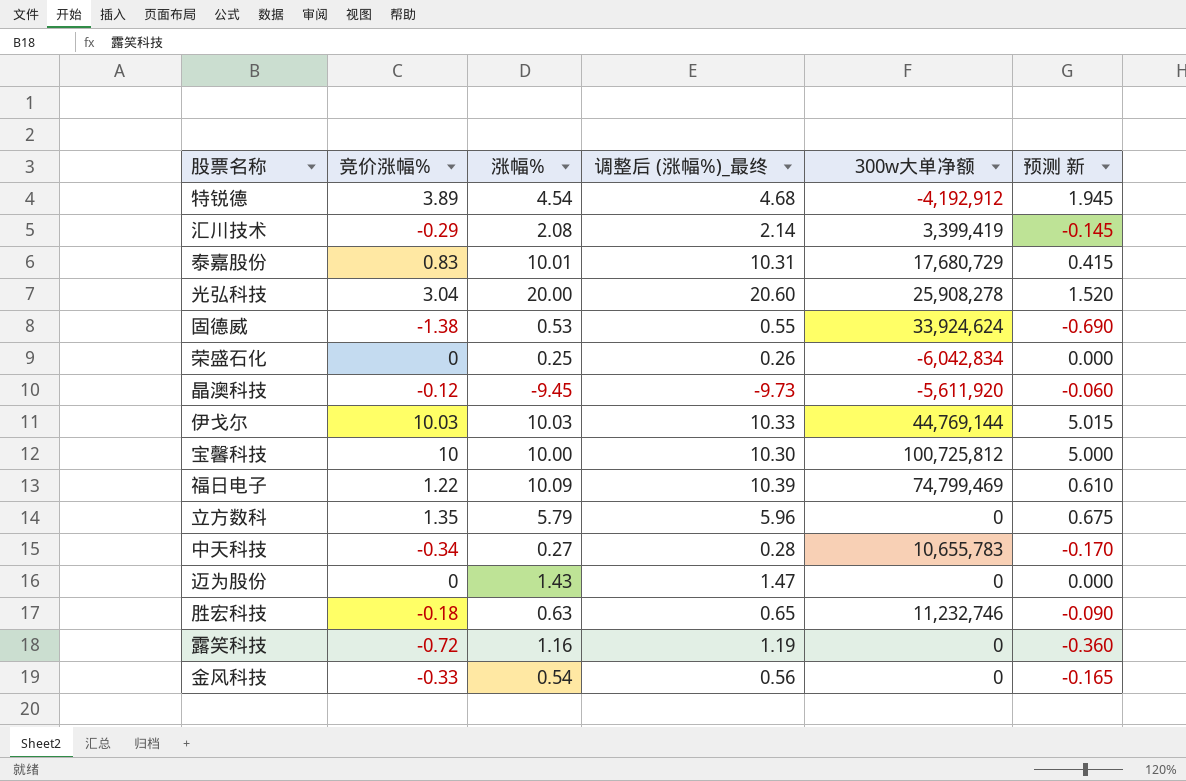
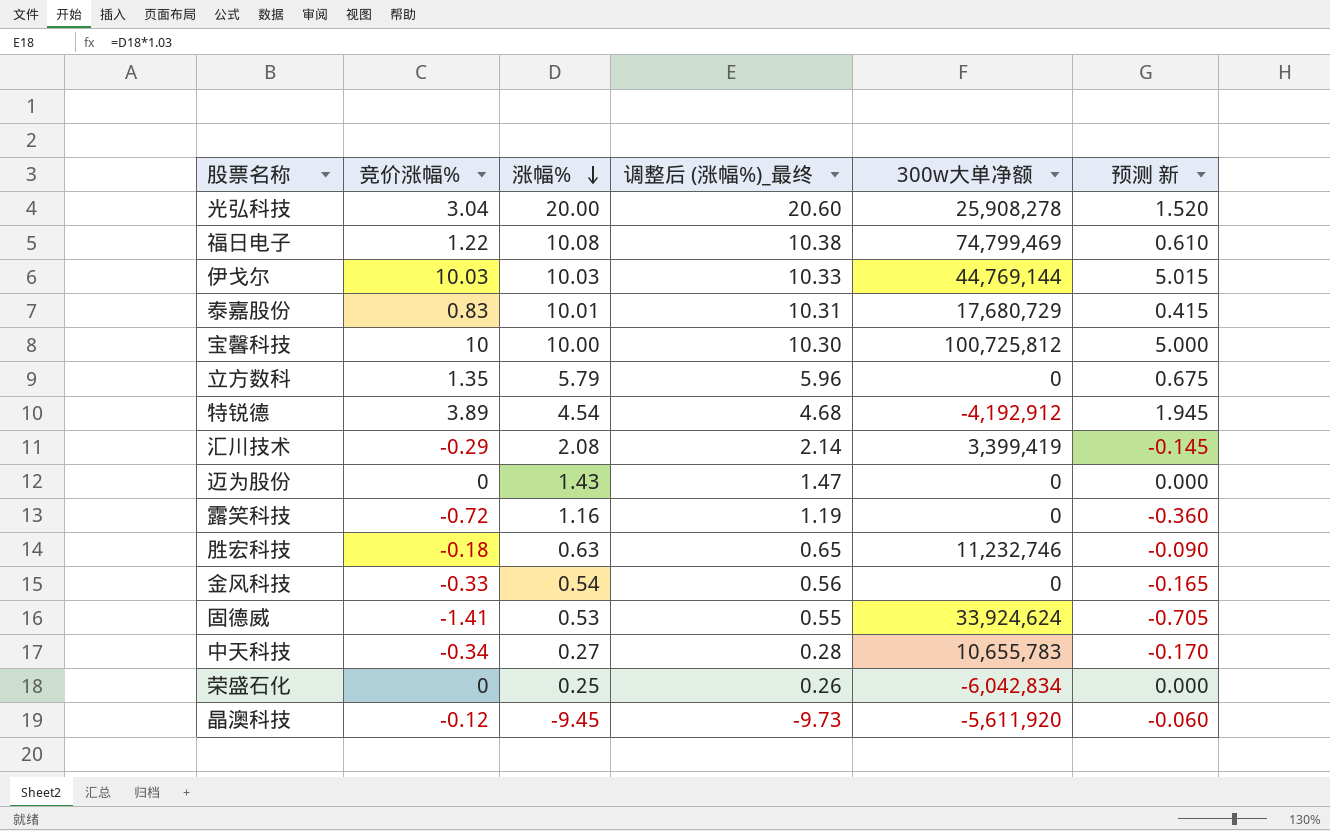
row order: none -> 涨幅% descending
福日电子 | 涨幅%: 10.09 -> 10.08
福日电子 | 调整后 (涨幅%)_最终: 10.39 -> 10.38
固德威 | 竞价涨幅%: -1.38 -> -1.41
固德威 | 预测 新: -0.690 -> -0.705

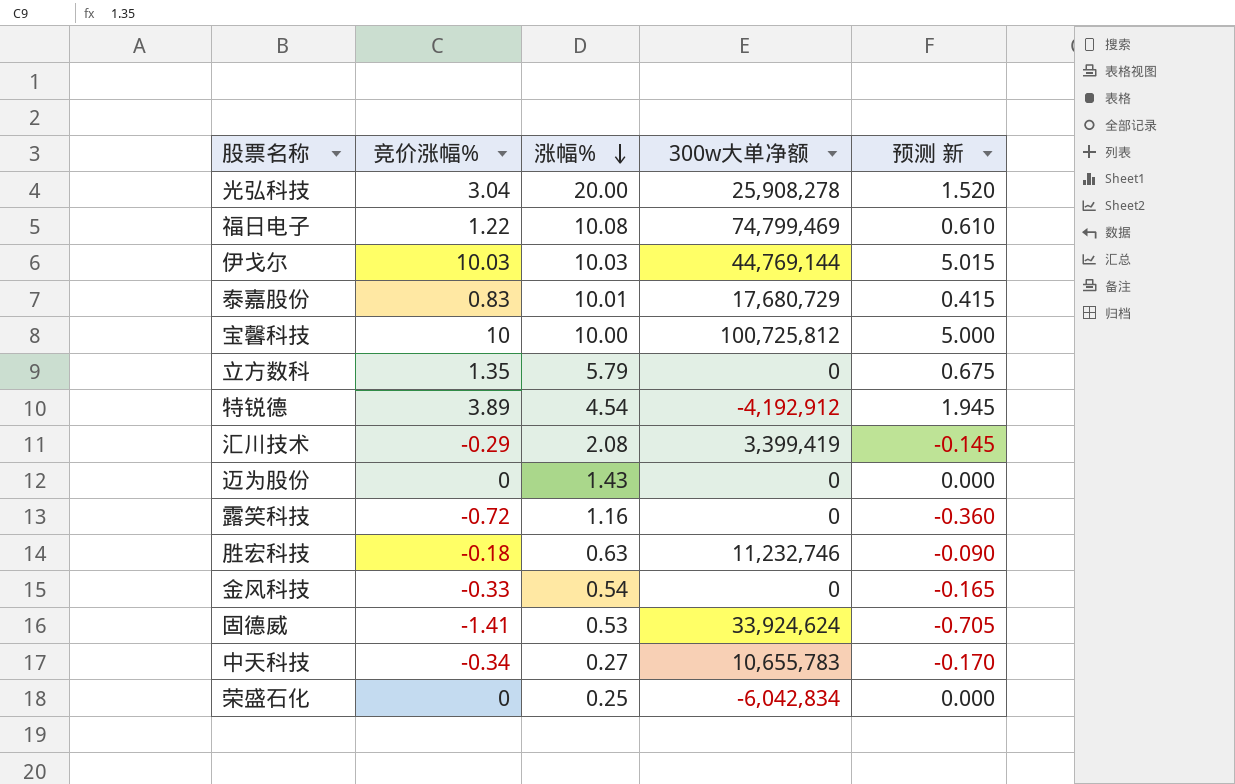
column 调整后 (涨幅%)_最终 | formula: [涨幅%] * 1.03 -> none
row 晶澳科技: -0.12 | -9.45 | -9.73 | -5,611,920 | -0.060 -> none

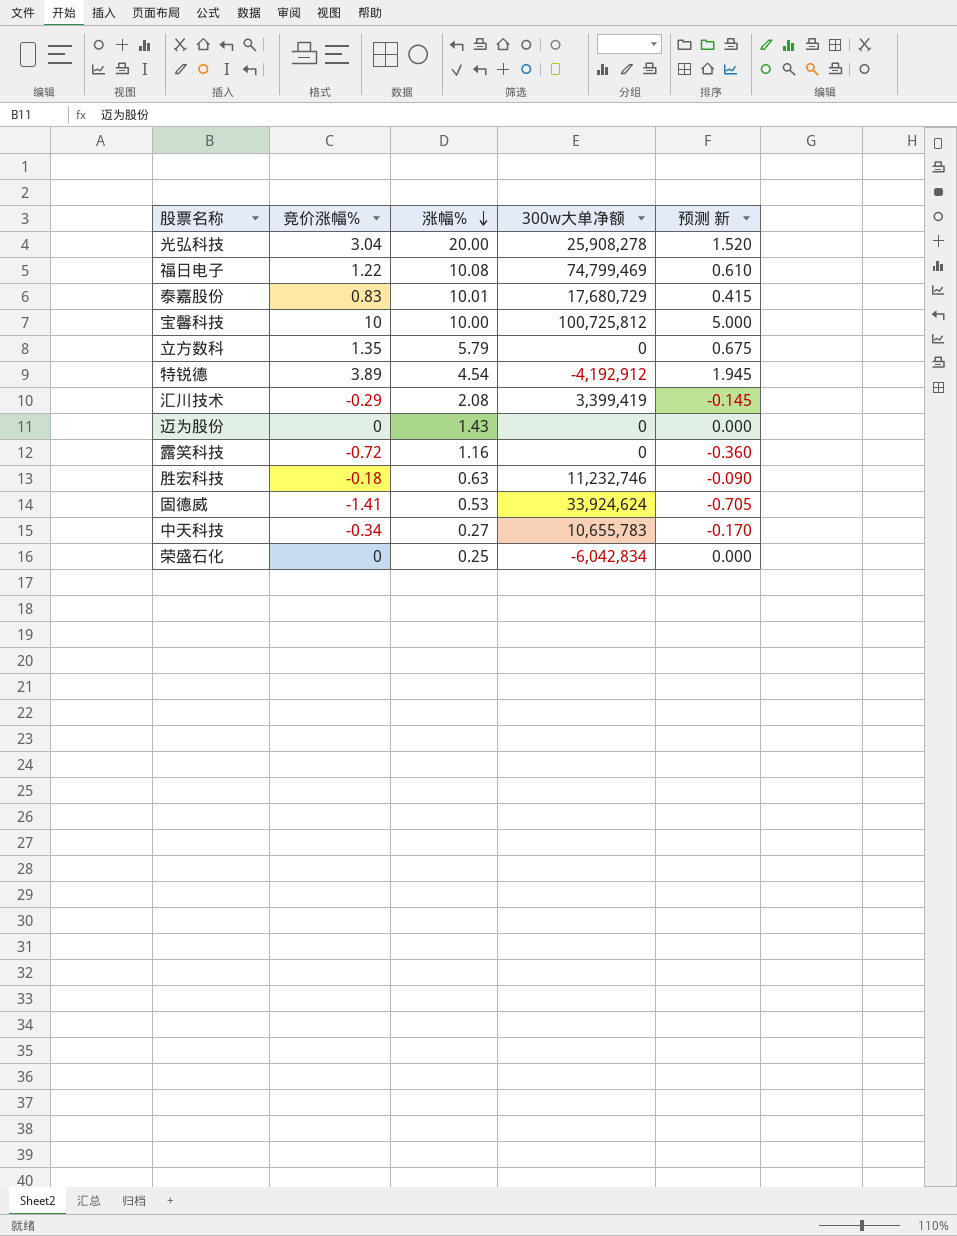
row 伊戈尔: 10.03 | 10.03 | 44,769,144 | 5.015 -> none
row 金风科技: -0.33 | 0.54 | 0 | -0.165 -> none

